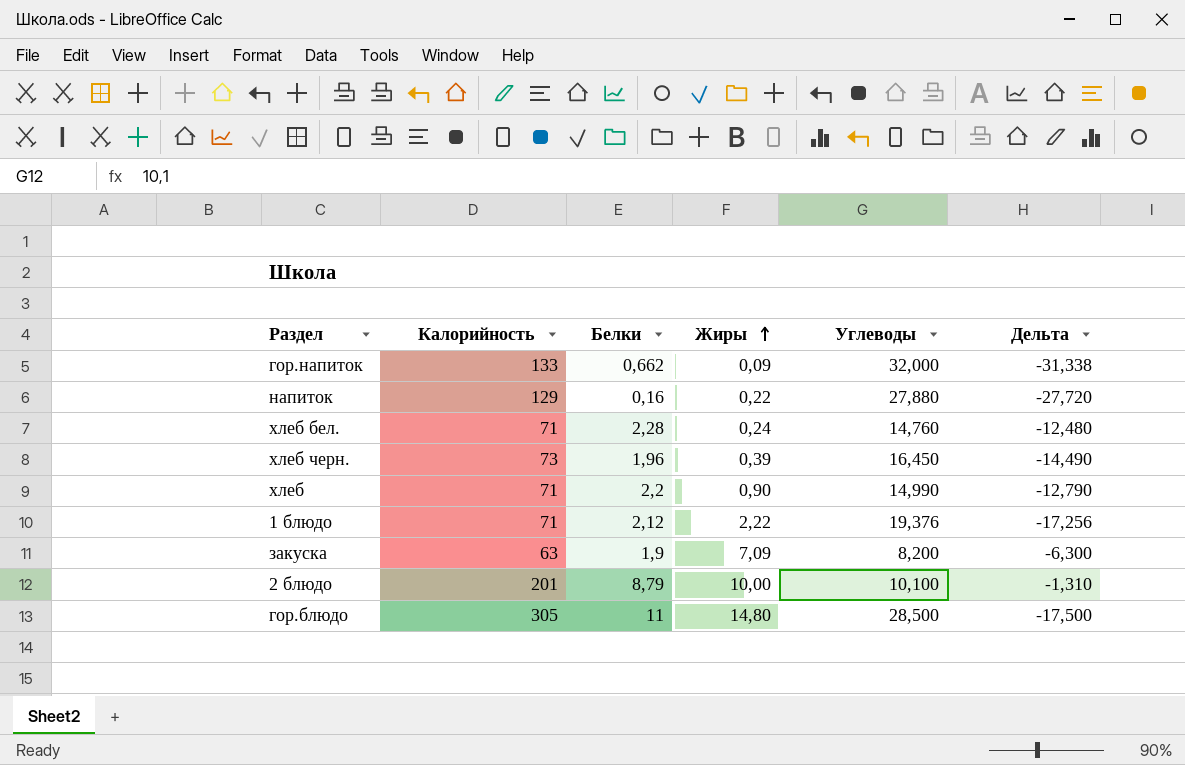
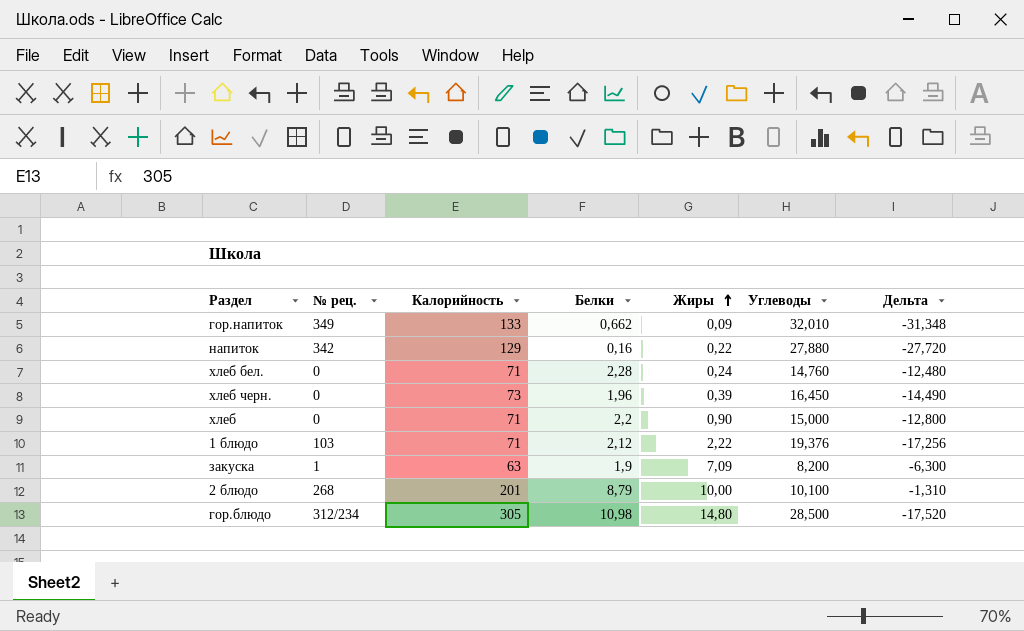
column № рец. | position: none -> 2
гор.напиток | Углеводы: 32,000 -> 32,010
гор.напиток | Дельта: -31,338 -> -31,348
хлеб | Углеводы: 14,990 -> 15,000
хлеб | Дельта: -12,790 -> -12,800
гор.блюдо | Белки: 11 -> 10,98
гор.блюдо | Дельта: -17,500 -> -17,520

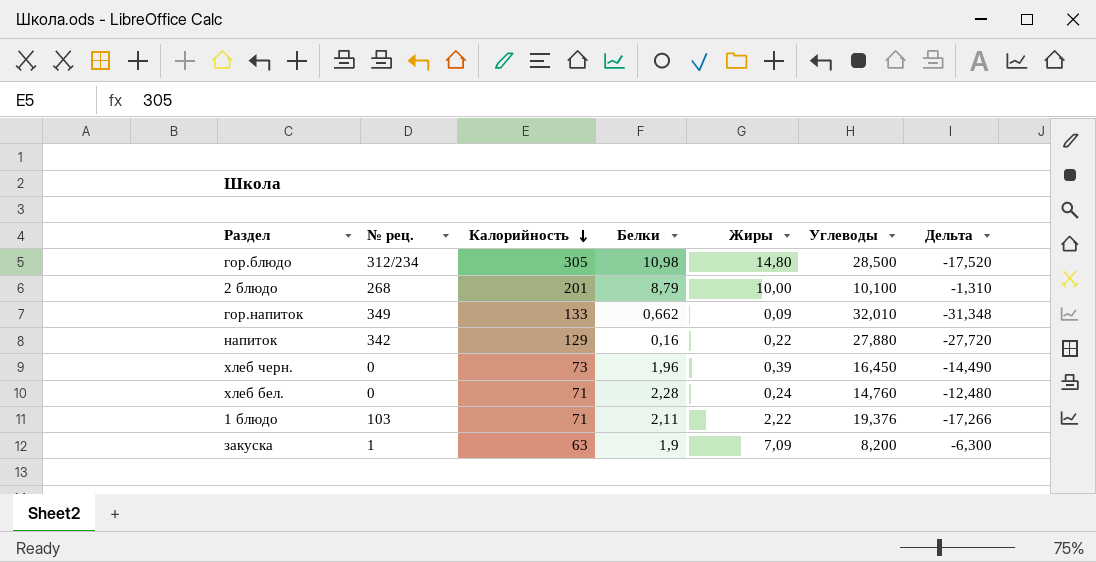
row order: Жиры ascending -> Калорийность descending
row хлеб: 0 | 71 | 2,2 | 0,90 | 15,000 | -12,800 -> none
1 блюдо | Белки: 2,12 -> 2,11
1 блюдо | Дельта: -17,256 -> -17,266

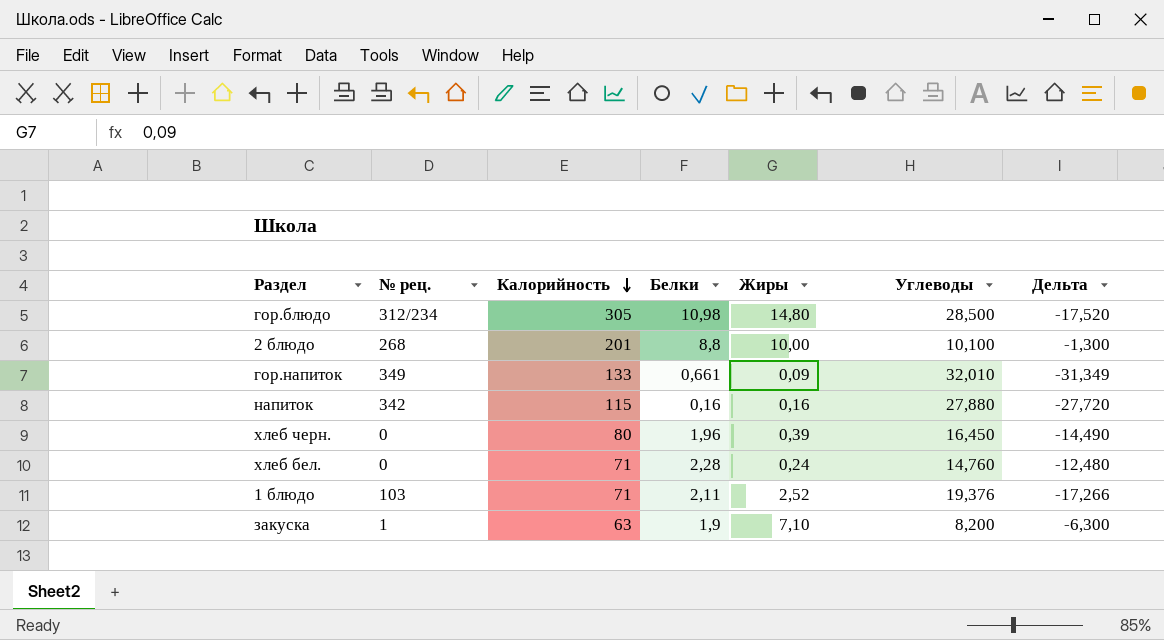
2 блюдо | Белки: 8,79 -> 8,8
2 блюдо | Дельта: -1,310 -> -1,300
гор.напиток | Белки: 0,662 -> 0,661
гор.напиток | Дельта: -31,348 -> -31,349
напиток | Калорийность: 129 -> 115
напиток | Жиры: 0,22 -> 0,16
хлеб черн. | Калорийность: 73 -> 80
1 блюдо | Жиры: 2,22 -> 2,52
закуска | Жиры: 7,09 -> 7,10

